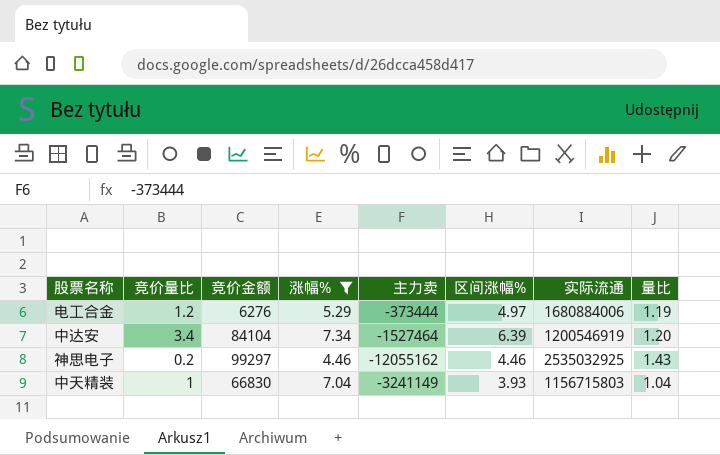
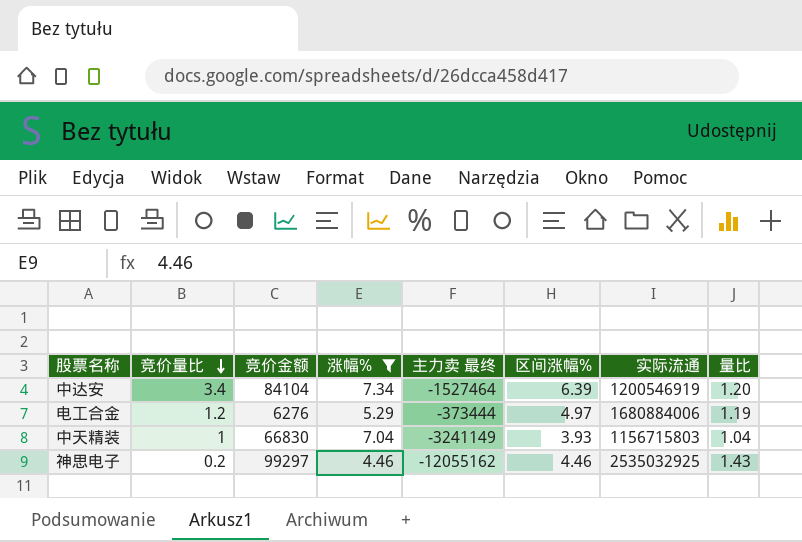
row order: none -> 竞价量比 descending
column name: 主力卖 -> 主力卖 最终

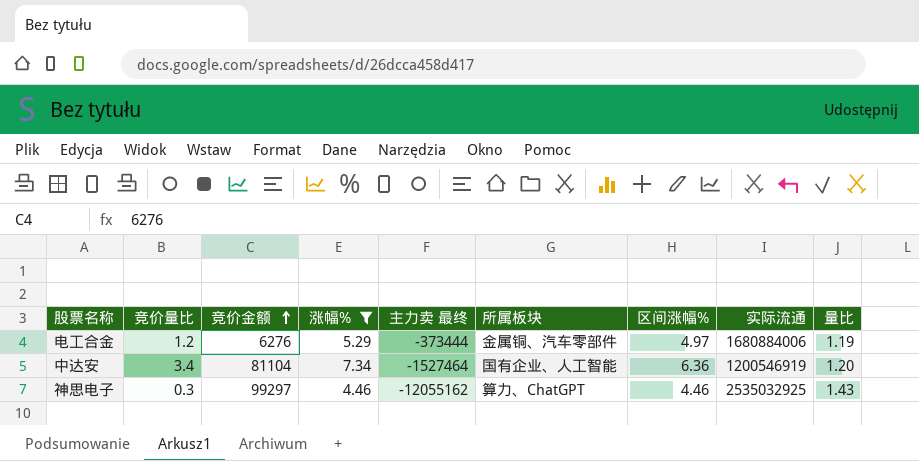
row order: 竞价量比 descending -> 竞价金额 ascending
column 所属板块 | position: none -> 6
row 中天精装: 1 | 66830 | 7.04 | -3241149 | 3.93 | 1156715803 | 1.04 -> none
中达安 | 竞价金额: 84104 -> 81104
中达安 | 区间涨幅%: 6.39 -> 6.36
神思电子 | 竞价量比: 0.2 -> 0.3

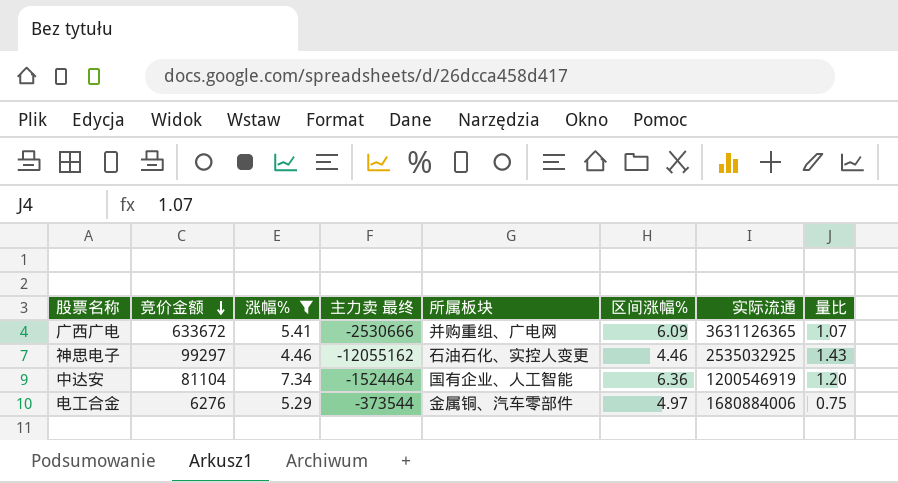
row order: 竞价金额 ascending -> 竞价金额 descending
column 竞价量比 | position: 2 -> none
row 广西广电: none -> 633672 | 5.41 | -2530666 | 并购重组、广电网 | 6.09 | 3631126365 | 1.07
神思电子 | 所属板块: 算力、ChatGPT -> 石油石化、实控人变更
中达安 | 主力卖 最终: -1527464 -> -1524464
电工合金 | 主力卖 最终: -373444 -> -373544
电工合金 | 量比: 1.19 -> 0.75

